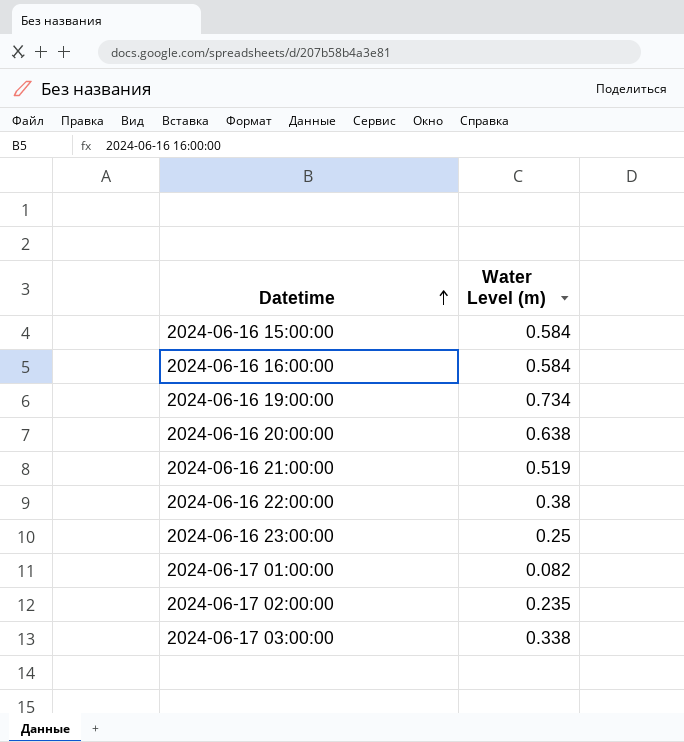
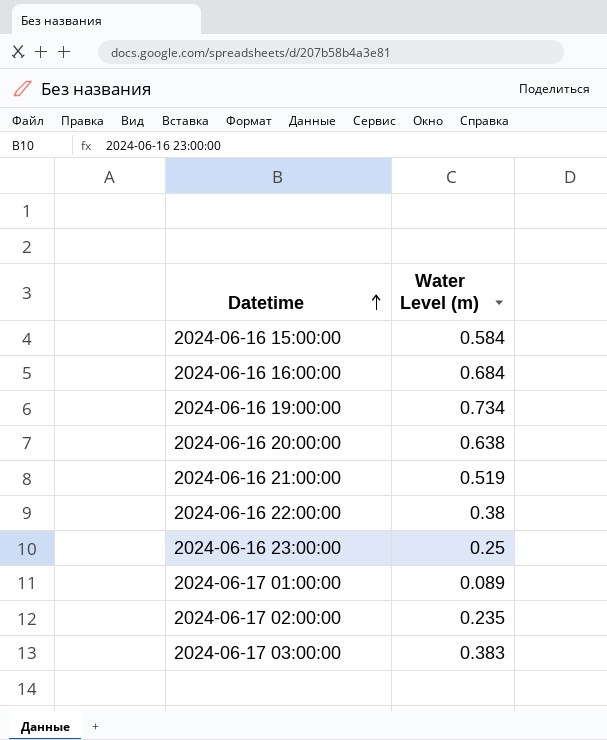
2024-06-16 16:00:00 | Water Level (m): 0.584 -> 0.684
2024-06-17 01:00:00 | Water Level (m): 0.082 -> 0.089
2024-06-17 03:00:00 | Water Level (m): 0.338 -> 0.383

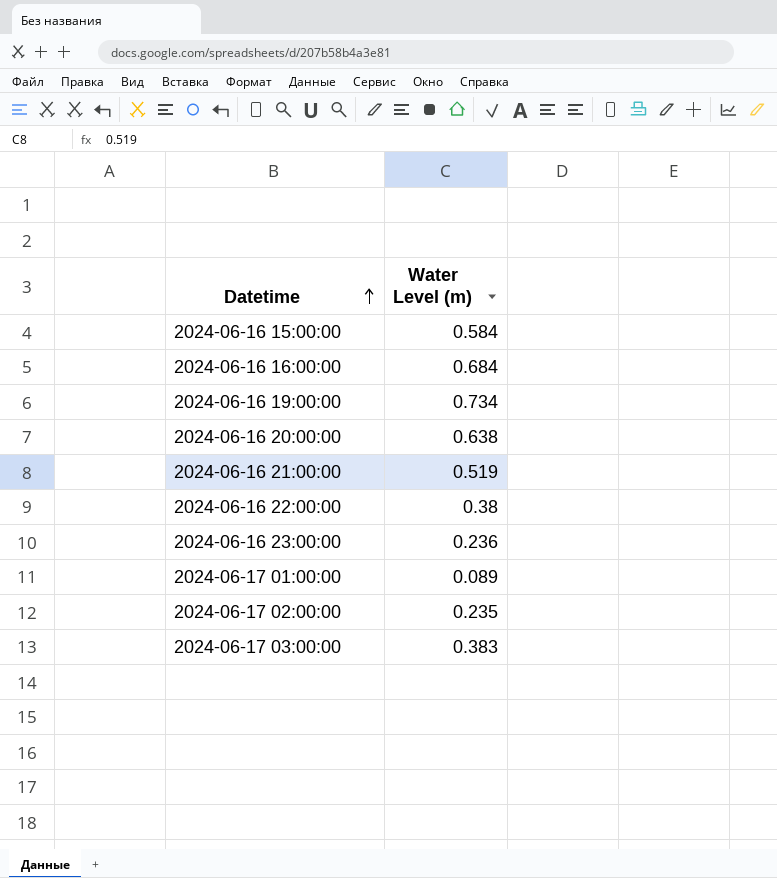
2024-06-16 23:00:00 | Water Level (m): 0.25 -> 0.236

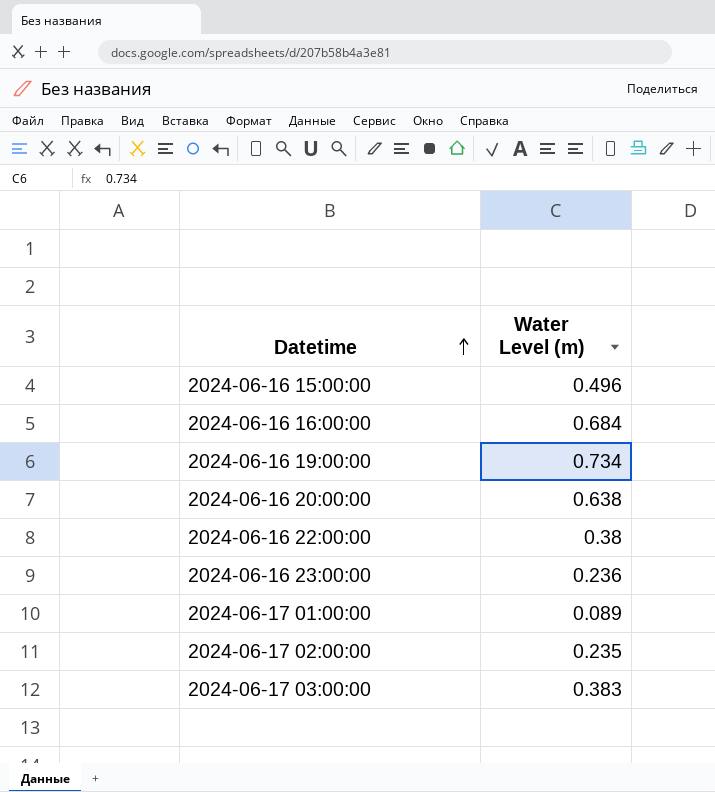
row 2024-06-16 21:00:00: 0.519 -> none
2024-06-16 15:00:00 | Water Level (m): 0.584 -> 0.496

